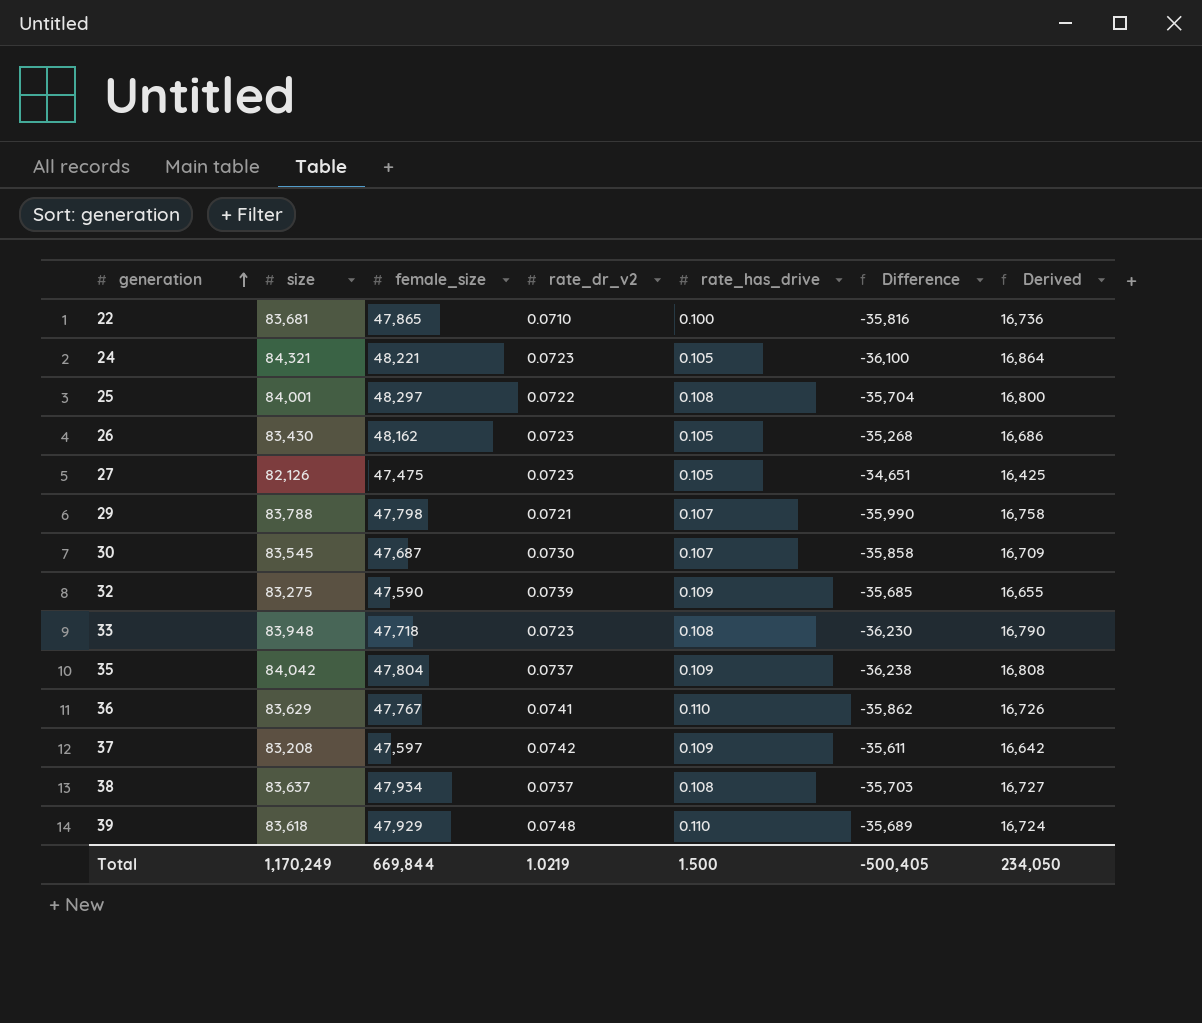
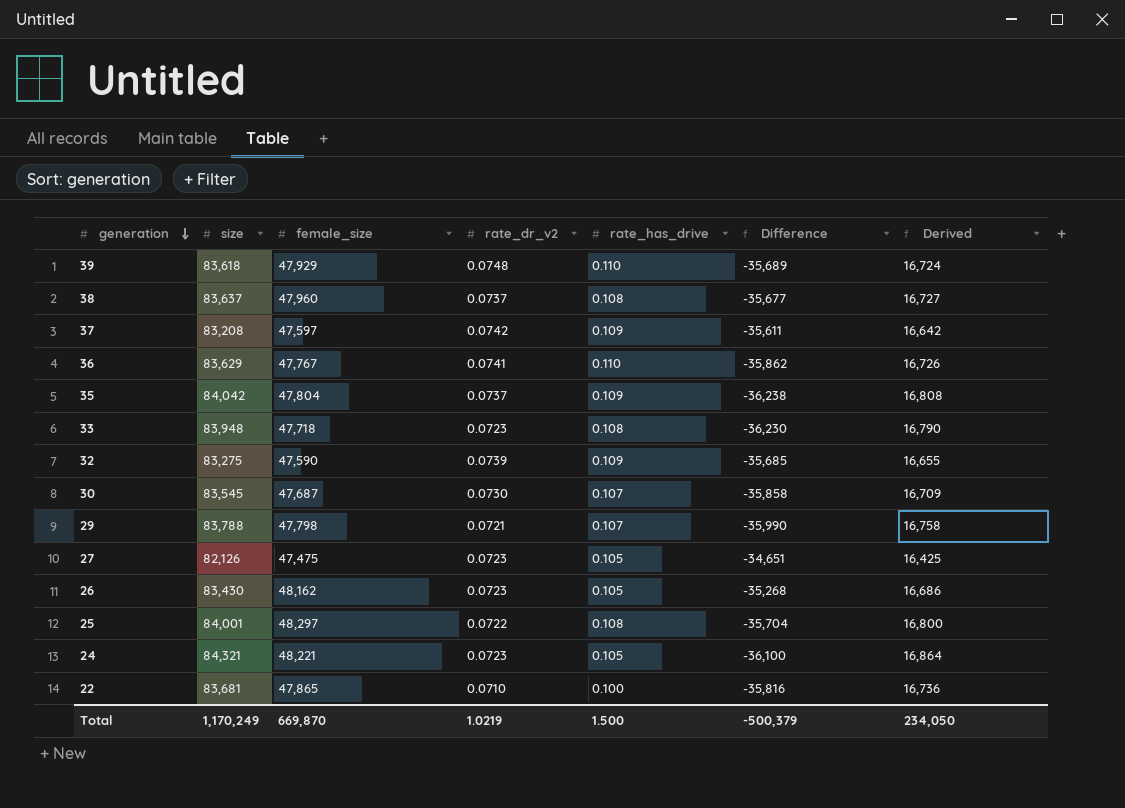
row order: generation ascending -> generation descending
38 | female_size: 47,934 -> 47,960
38 | Difference: -35,703 -> -35,677
Total | female_size: 669,844 -> 669,870
Total | Difference: -500,405 -> -500,379

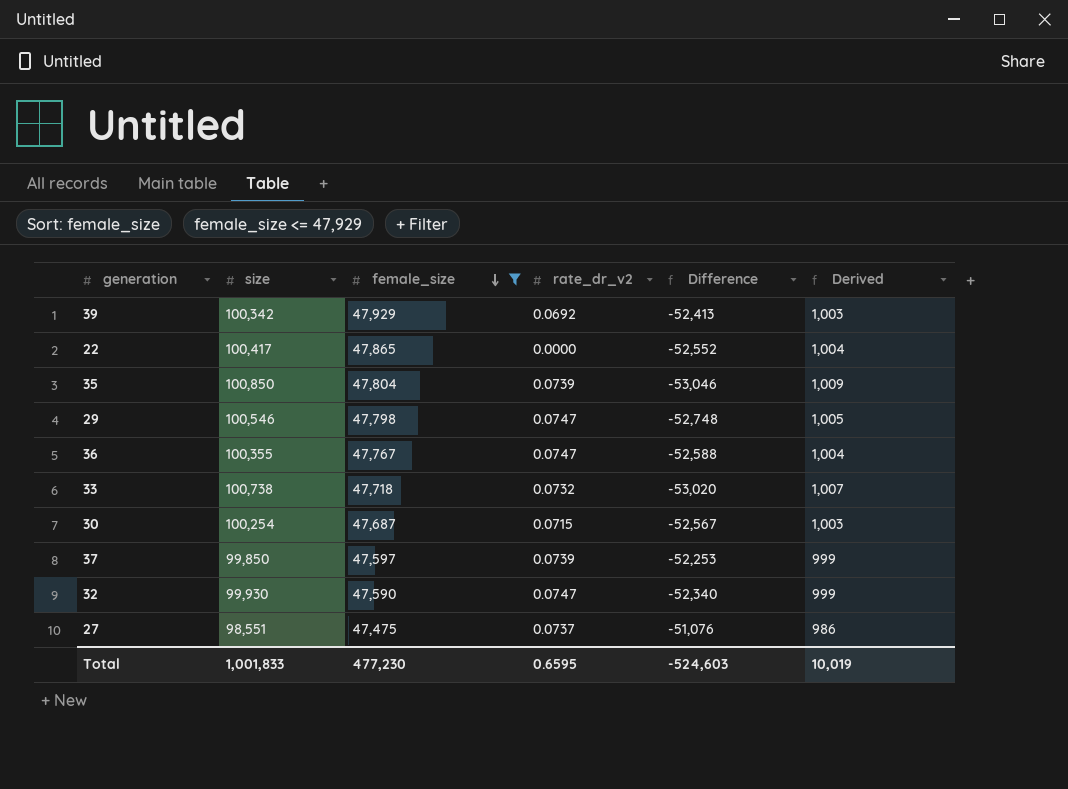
filter: none -> female_size <= 47,929
row order: generation descending -> female_size descending
column rate_has_drive | position: 5 -> none
column Derived | formula: [size] * 0.2 -> [size] * 0.01
39 | size: 83,618 -> 100,342
39 | rate_dr_v2: 0.0748 -> 0.0692
39 | Difference: -35,689 -> -52,413
22 | size: 83,681 -> 100,417
22 | rate_dr_v2: 0.0710 -> 0.0000
22 | Difference: -35,816 -> -52,552
35 | size: 84,042 -> 100,850
35 | rate_dr_v2: 0.0737 -> 0.0739
35 | Difference: -36,238 -> -53,046
29 | size: 83,788 -> 100,546
29 | rate_dr_v2: 0.0721 -> 0.0747
29 | Difference: -35,990 -> -52,748
36 | size: 83,629 -> 100,355
36 | rate_dr_v2: 0.0741 -> 0.0747
36 | Difference: -35,862 -> -52,588
33 | size: 83,948 -> 100,738
33 | rate_dr_v2: 0.0723 -> 0.0732
33 | Difference: -36,230 -> -53,020
30 | size: 83,545 -> 100,254
30 | rate_dr_v2: 0.0730 -> 0.0715
30 | Difference: -35,858 -> -52,567
37 | size: 83,208 -> 99,850
37 | rate_dr_v2: 0.0742 -> 0.0739
37 | Difference: -35,611 -> -52,253
32 | size: 83,275 -> 99,930
32 | rate_dr_v2: 0.0739 -> 0.0747
32 | Difference: -35,685 -> -52,340
27 | size: 82,126 -> 98,551
27 | rate_dr_v2: 0.0723 -> 0.0737
27 | Difference: -34,651 -> -51,076
Total | size: 1,170,249 -> 1,001,833
Total | female_size: 669,870 -> 477,230
Total | rate_dr_v2: 1.0219 -> 0.6595
Total | Difference: -500,379 -> -524,603
Total | Derived: 234,050 -> 10,019

